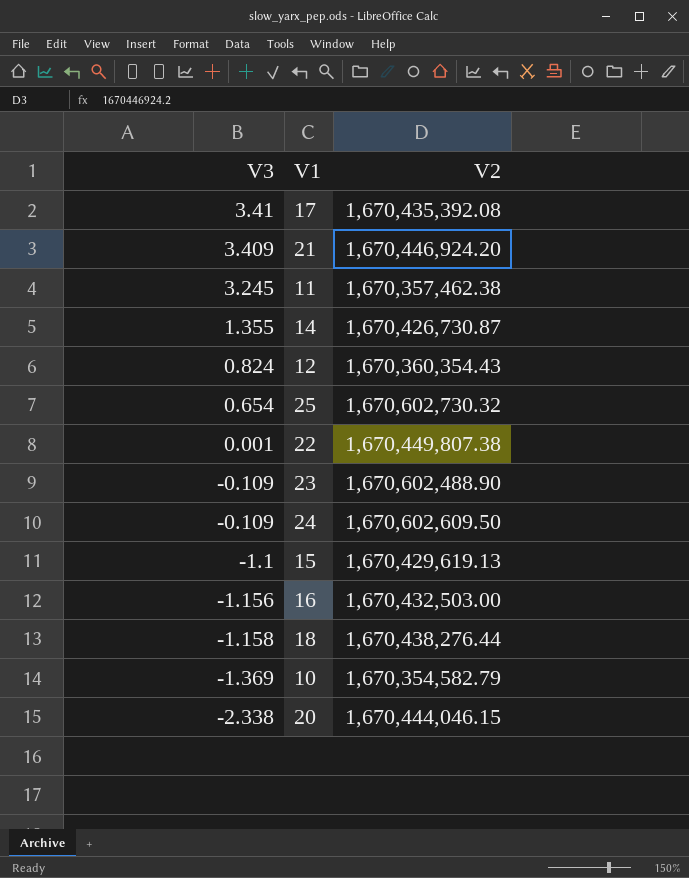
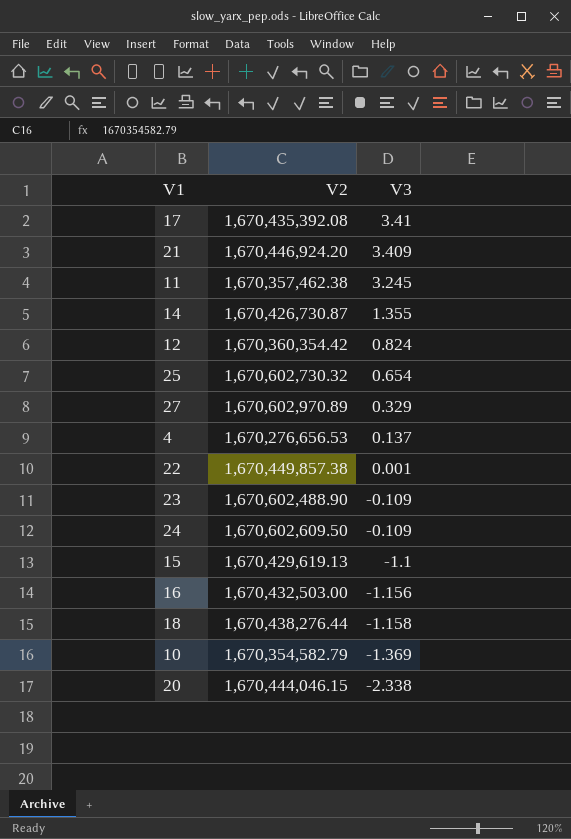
column V3 | position: 1 -> 3
12 | V2: 1,670,360,354.43 -> 1,670,360,354.42
row 27: none -> 1,670,602,970.89 | 0.329
row 4: none -> 1,670,276,656.53 | 0.137
22 | V2: 1,670,449,807.38 -> 1,670,449,857.38

